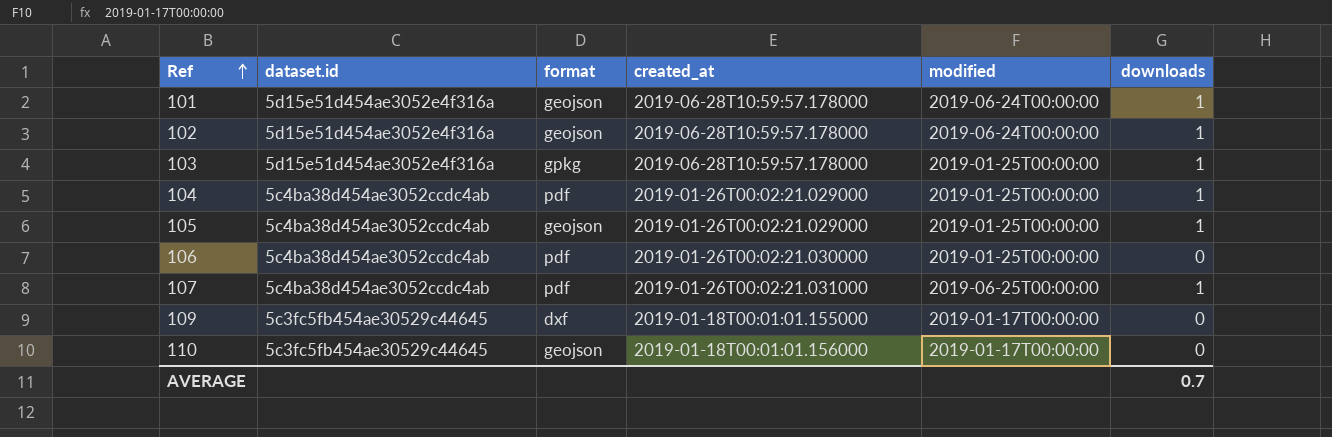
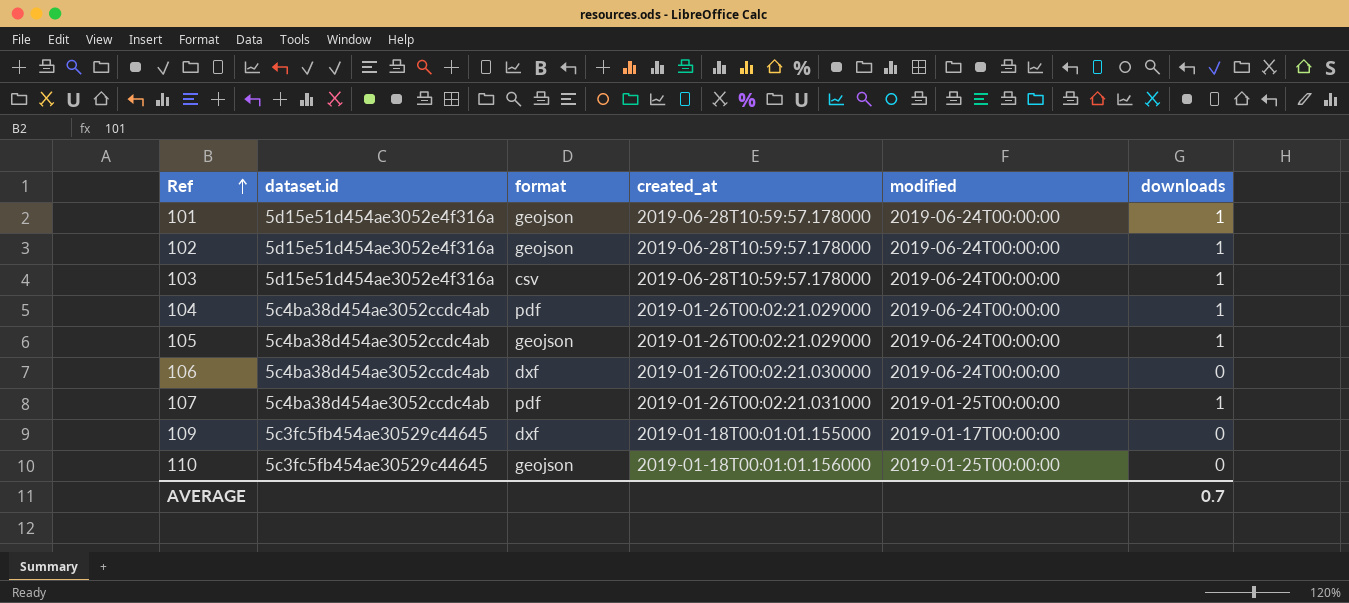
103 | format: gpkg -> csv
103 | modified: 2019-01-25T00:00:00 -> 2019-06-24T00:00:00
104 | modified: 2019-01-25T00:00:00 -> 2019-06-24T00:00:00
105 | modified: 2019-01-25T00:00:00 -> 2019-06-24T00:00:00
106 | format: pdf -> dxf
106 | modified: 2019-01-25T00:00:00 -> 2019-06-24T00:00:00
107 | modified: 2019-06-25T00:00:00 -> 2019-01-25T00:00:00
110 | modified: 2019-01-17T00:00:00 -> 2019-01-25T00:00:00

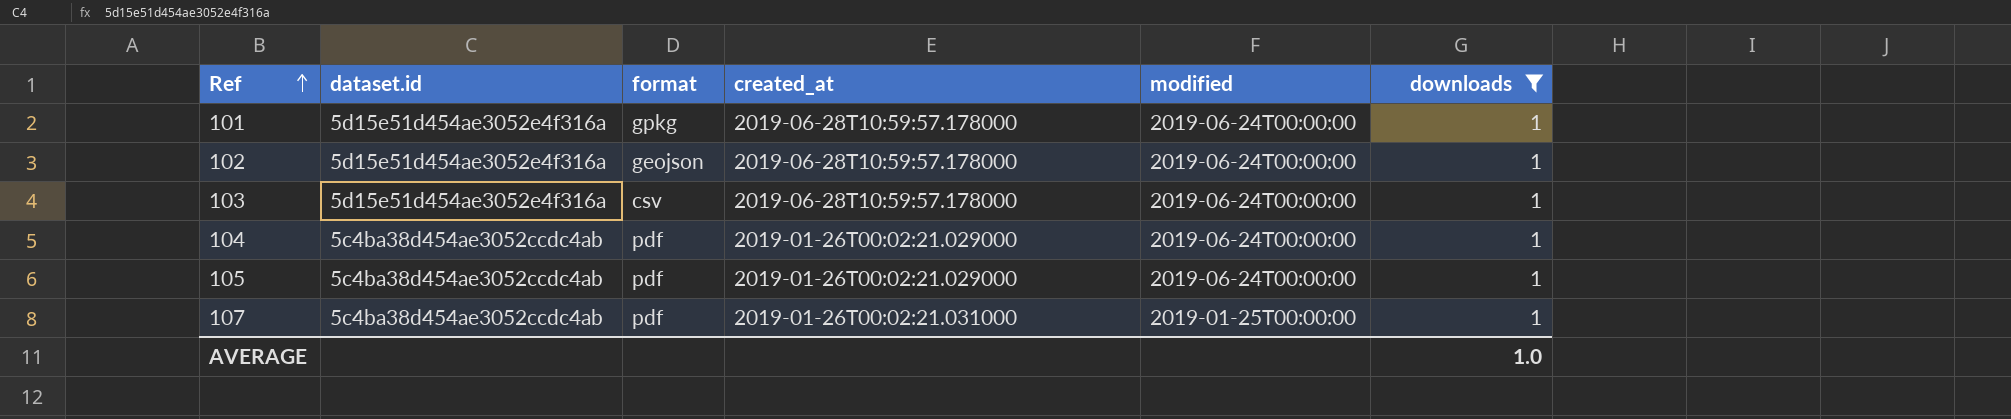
filter: none -> downloads = 1
101 | format: geojson -> gpkg
105 | format: geojson -> pdf
AVERAGE | downloads: 0.7 -> 1.0

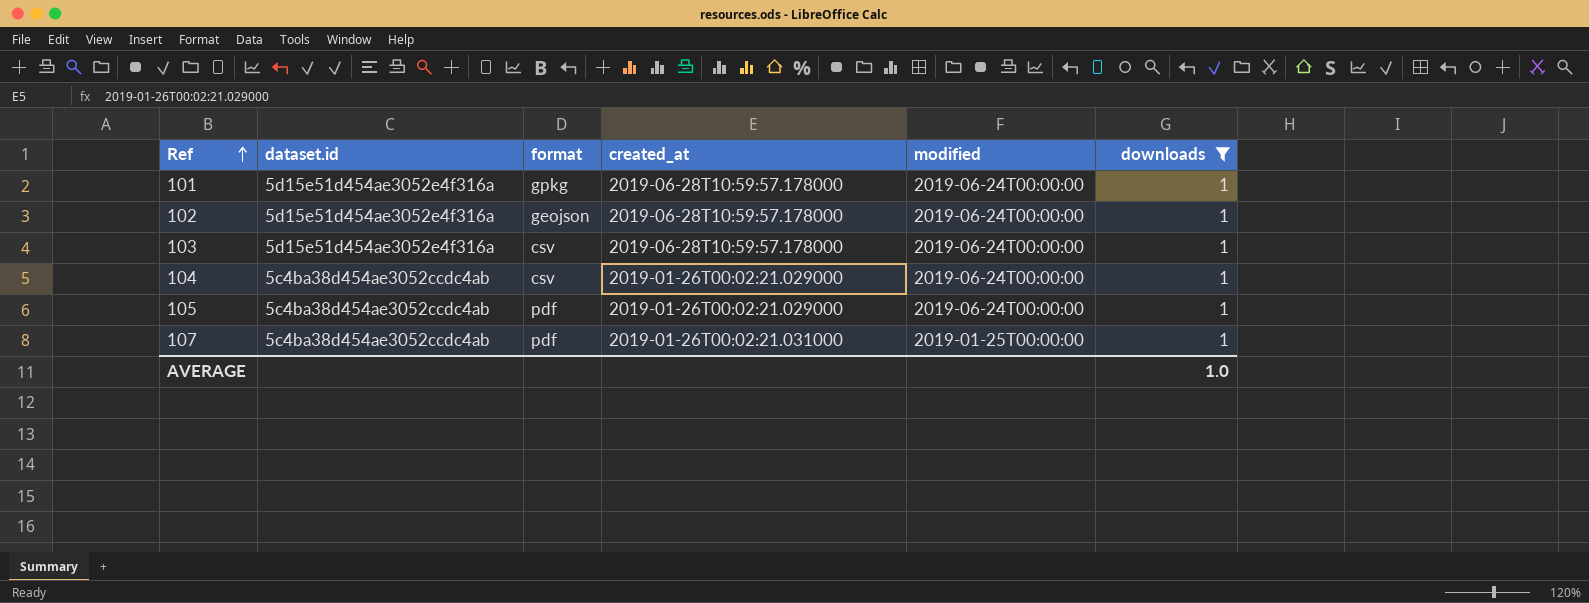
104 | format: pdf -> csv

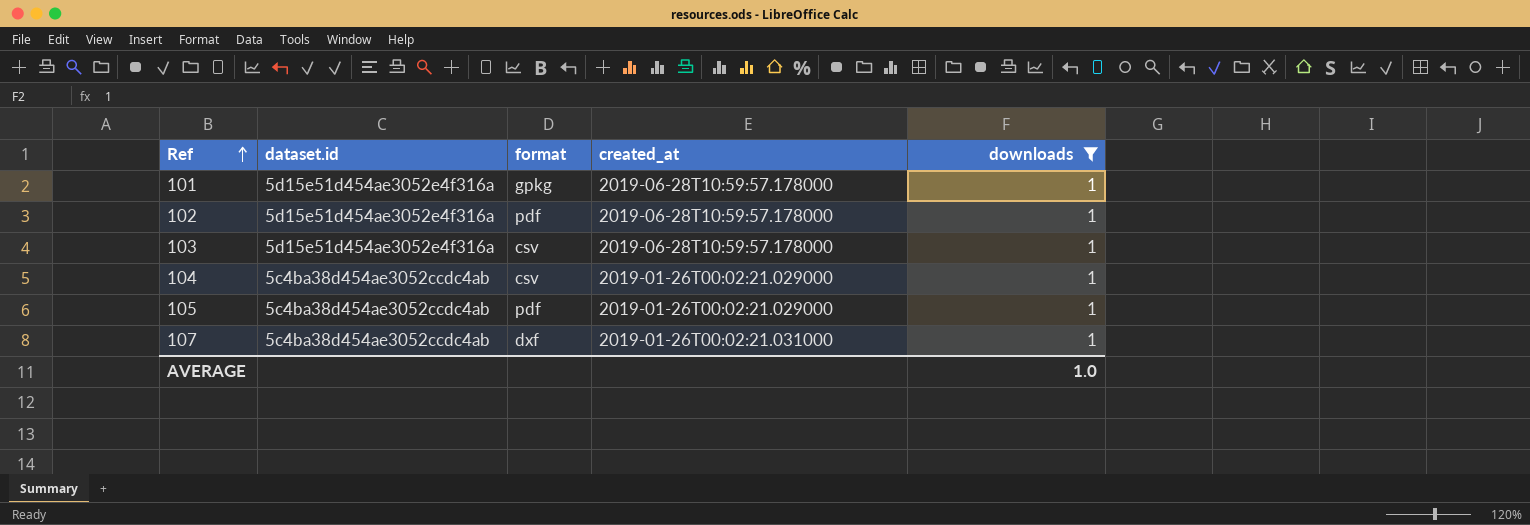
column modified | position: 5 -> none
102 | format: geojson -> pdf
107 | format: pdf -> dxf

